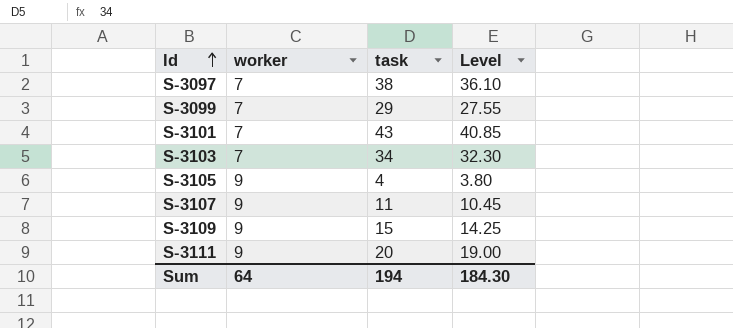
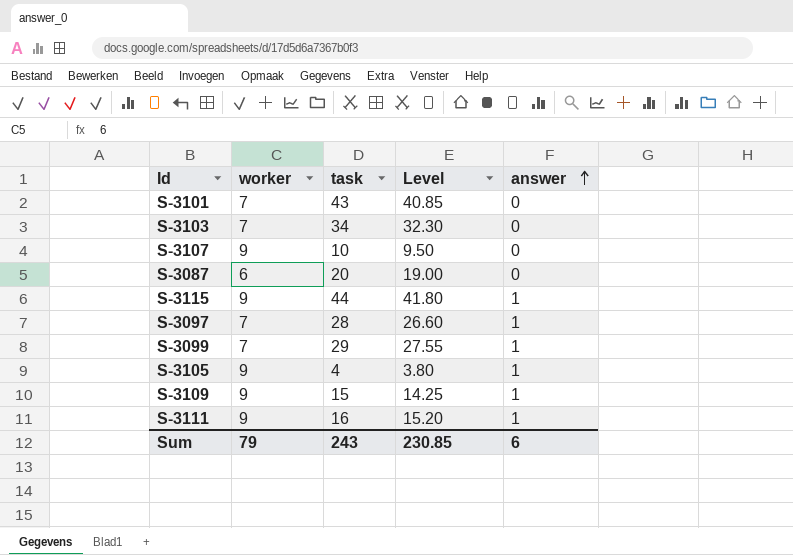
row order: Id ascending -> answer ascending
column answer | position: none -> 5
S-3107 | task: 11 -> 10
S-3107 | Level: 10.45 -> 9.50
row S-3087: none -> 6 | 20 | 19.00 | 0
row S-3115: none -> 9 | 44 | 41.80 | 1
S-3097 | task: 38 -> 28
S-3097 | Level: 36.10 -> 26.60
S-3111 | task: 20 -> 16
S-3111 | Level: 19.00 -> 15.20
Sum | worker: 64 -> 79
Sum | task: 194 -> 243
Sum | Level: 184.30 -> 230.85

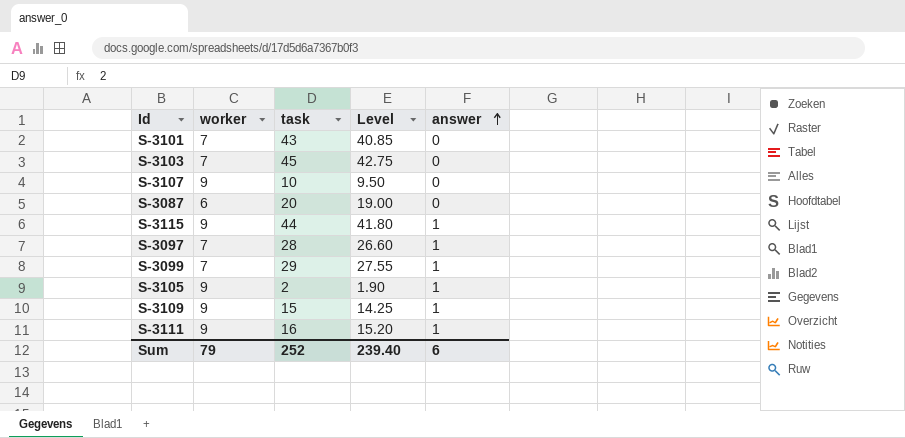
S-3103 | task: 34 -> 45
S-3103 | Level: 32.30 -> 42.75
S-3105 | task: 4 -> 2
S-3105 | Level: 3.80 -> 1.90
Sum | task: 243 -> 252
Sum | Level: 230.85 -> 239.40

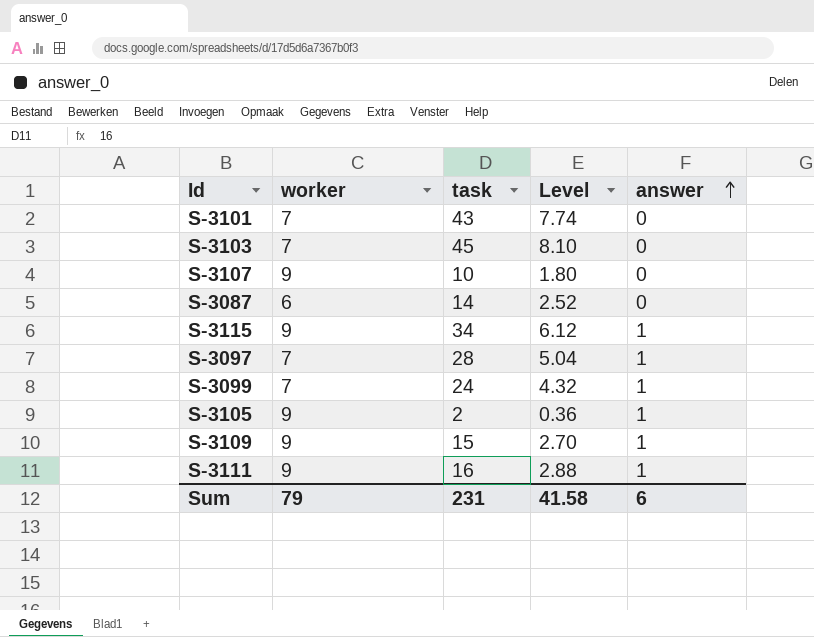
column Level | formula: [task] * 0.95 -> [task] * 0.18
S-3087 | task: 20 -> 14
S-3115 | task: 44 -> 34
S-3099 | task: 29 -> 24
Sum | task: 252 -> 231
Sum | Level: 239.40 -> 41.58

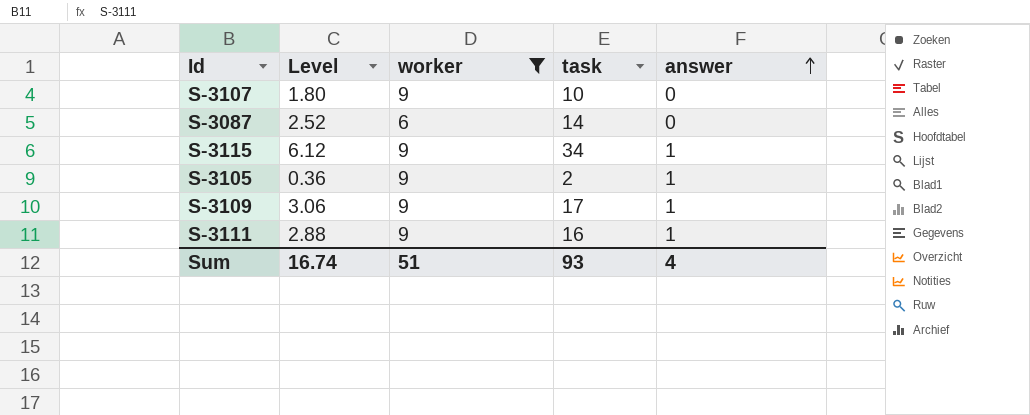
filter: none -> worker != 7
column Level | position: 4 -> 2
S-3109 | Level: 2.70 -> 3.06
S-3109 | task: 15 -> 17
Sum | Level: 41.58 -> 16.74
Sum | worker: 79 -> 51
Sum | task: 231 -> 93
Sum | answer: 6 -> 4

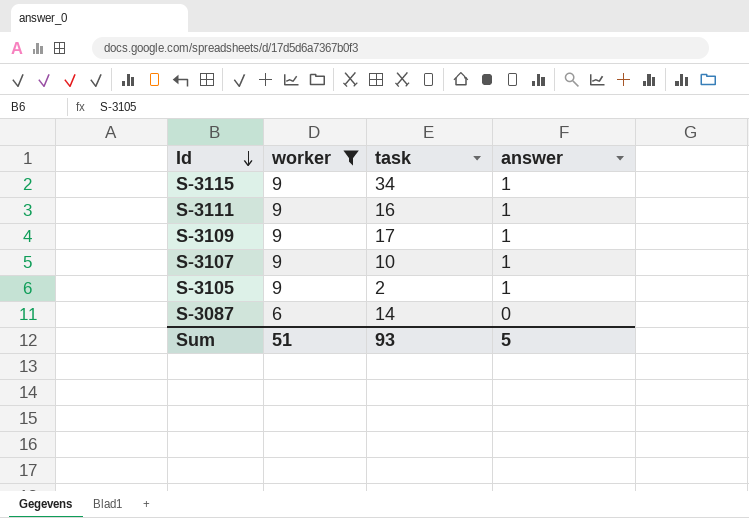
row order: answer ascending -> Id descending
column Level | formula: [task] * 0.18 -> none
S-3107 | answer: 0 -> 1
Sum | answer: 4 -> 5

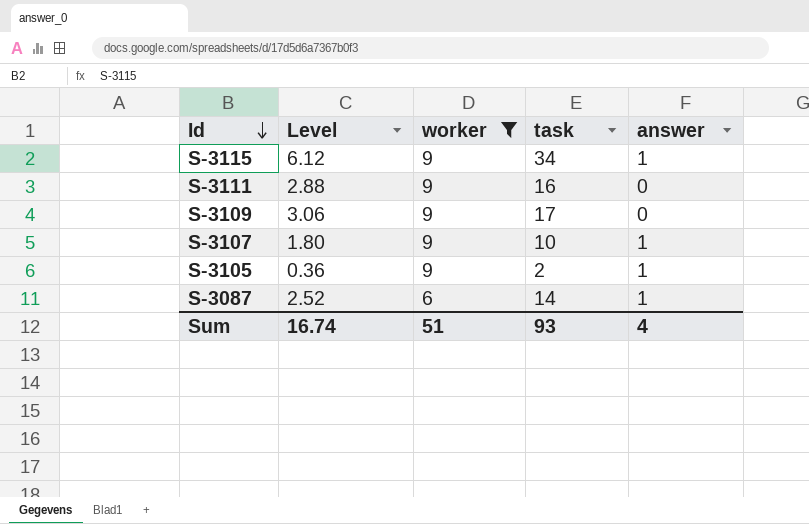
column Level | formula: none -> [task] * 0.18
S-3111 | answer: 1 -> 0
S-3109 | answer: 1 -> 0
S-3087 | answer: 0 -> 1
Sum | answer: 5 -> 4

